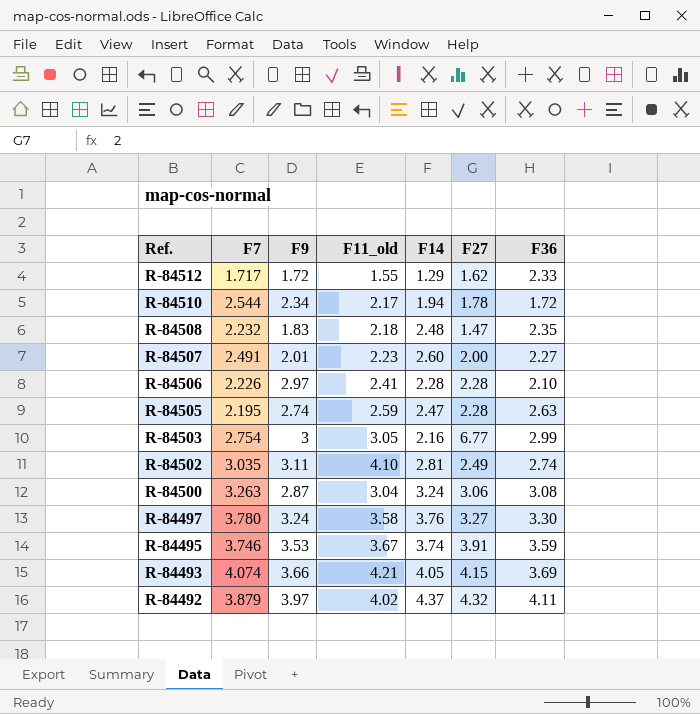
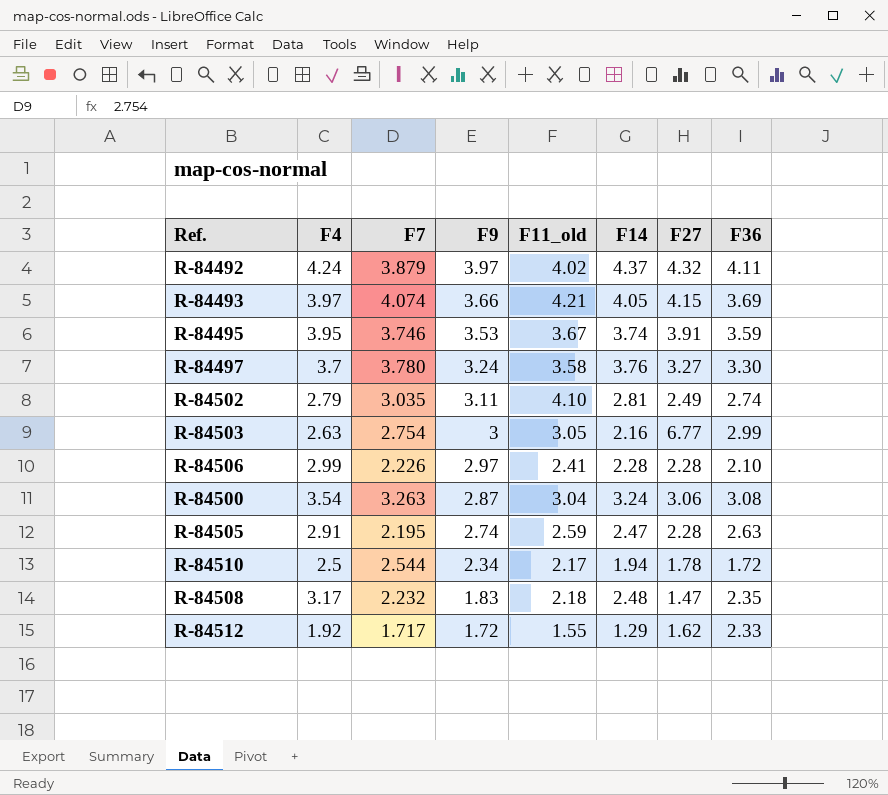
row order: Ref. descending -> F9 descending
column F4 | position: none -> 2
row R-84507: 2.491 | 2.01 | 2.23 | 2.60 | 2.00 | 2.27 -> none

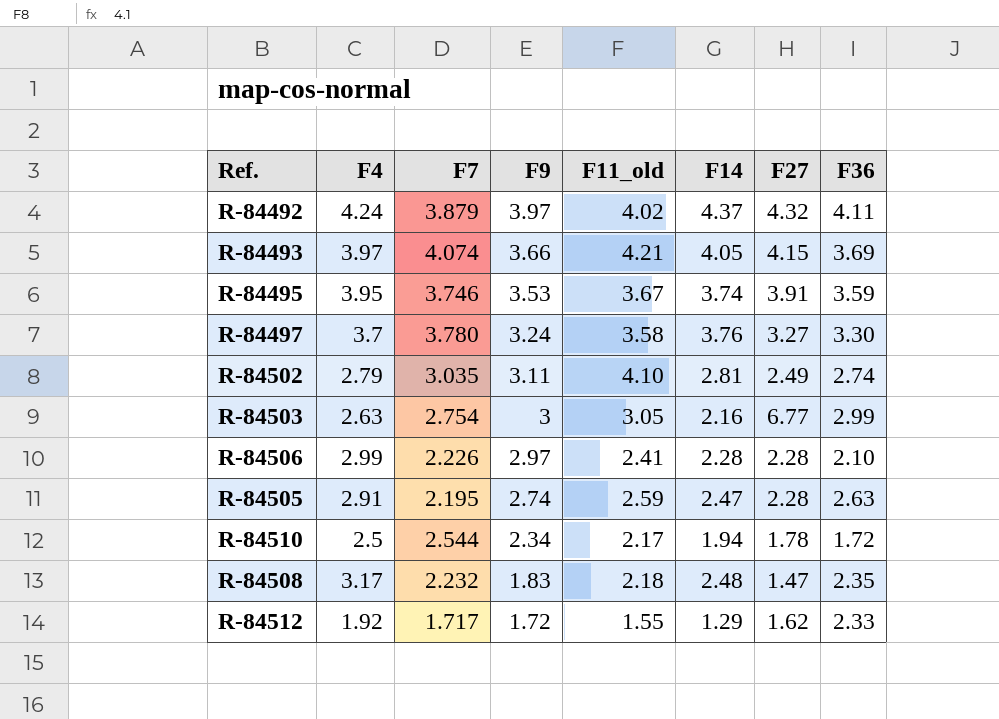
row R-84500: 3.54 | 3.263 | 2.87 | 3.04 | 3.24 | 3.06 | 3.08 -> none

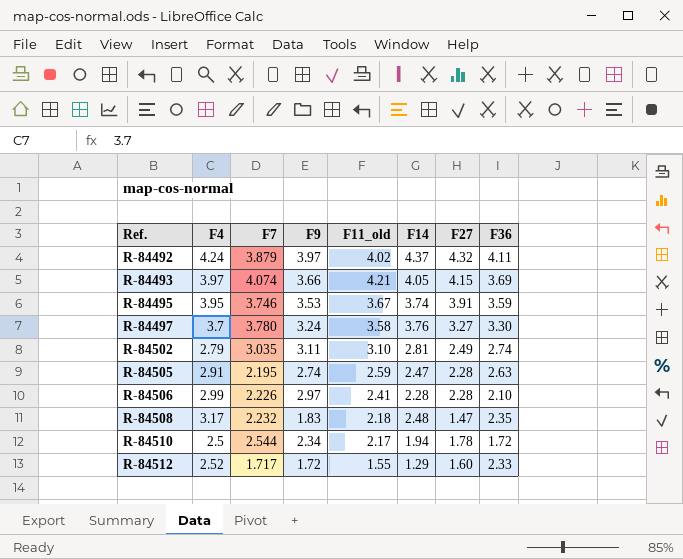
row order: F9 descending -> Ref. ascending
row R-84503: 2.63 | 2.754 | 3 | 3.05 | 2.16 | 6.77 | 2.99 -> none
R-84502 | F11_old: 4.10 -> 3.10
R-84512 | F4: 1.92 -> 2.52
R-84512 | F27: 1.62 -> 1.60

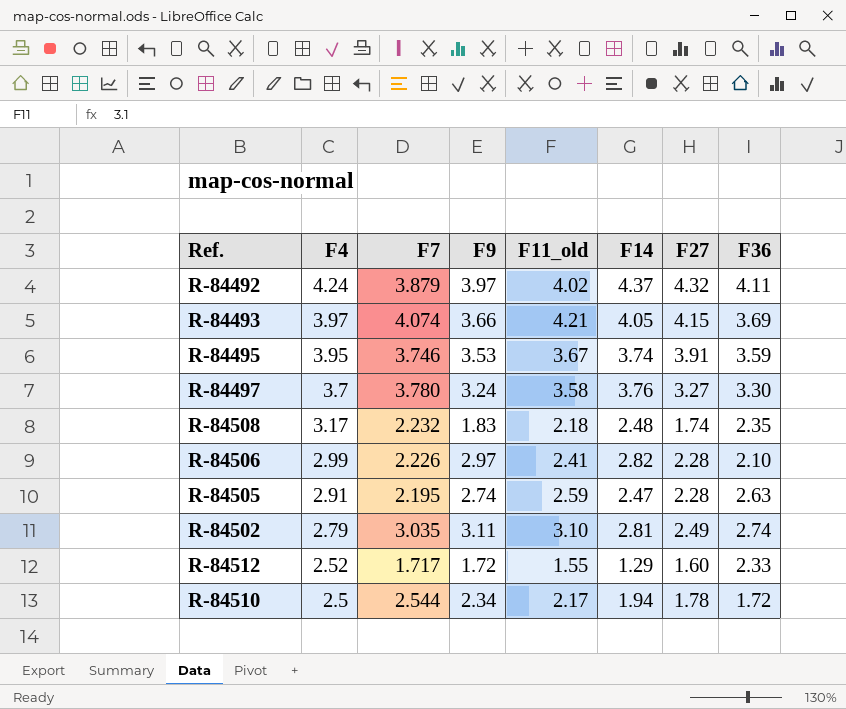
row order: Ref. ascending -> F4 descending
R-84508 | F27: 1.47 -> 1.74
R-84506 | F14: 2.28 -> 2.82

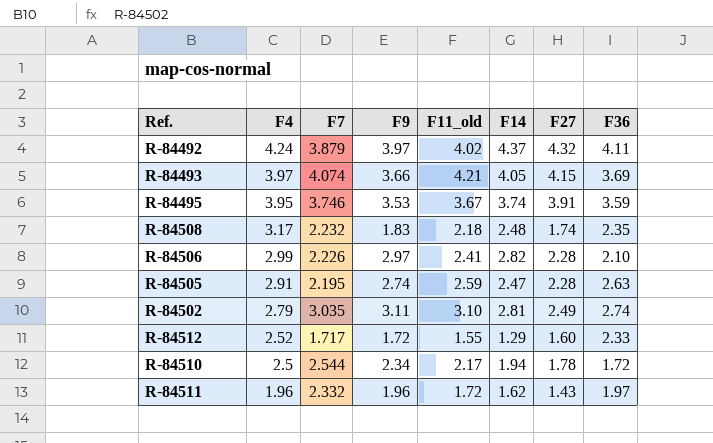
row R-84497: 3.7 | 3.780 | 3.24 | 3.58 | 3.76 | 3.27 | 3.30 -> none
row R-84511: none -> 1.96 | 2.332 | 1.96 | 1.72 | 1.62 | 1.43 | 1.97

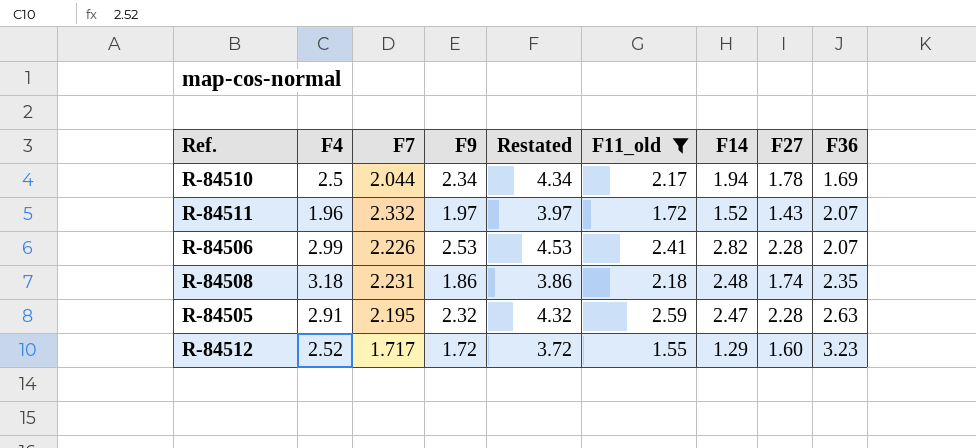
filter: none -> F11_old <= 2.59
row order: F4 descending -> F36 ascending
column Restated | formula: none -> [F9] + 2
R-84510 | F7: 2.544 -> 2.044
R-84510 | F36: 1.72 -> 1.69
R-84511 | F9: 1.96 -> 1.97
R-84511 | F14: 1.62 -> 1.52
R-84511 | F36: 1.97 -> 2.07
R-84506 | F9: 2.97 -> 2.53
R-84506 | F36: 2.10 -> 2.07
R-84508 | F4: 3.17 -> 3.18
R-84508 | F7: 2.232 -> 2.231
R-84508 | F9: 1.83 -> 1.86
R-84505 | F9: 2.74 -> 2.32
R-84512 | F36: 2.33 -> 3.23

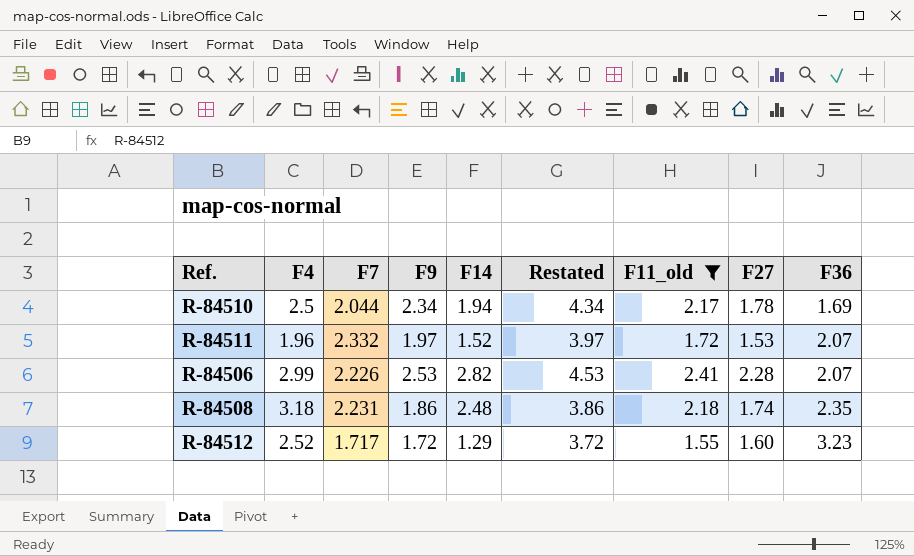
column F14 | position: 7 -> 5
row R-84505: 2.91 | 2.195 | 2.32 | 4.32 | 2.59 | 2.47 | 2.28 | 2.63 -> none
R-84511 | F27: 1.43 -> 1.53

